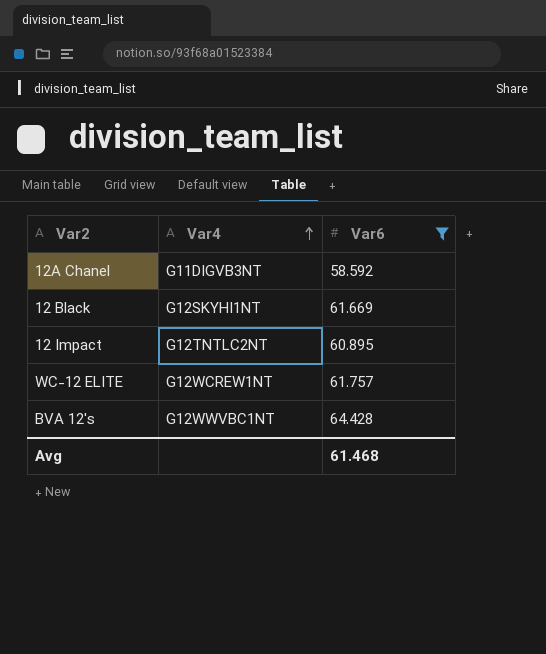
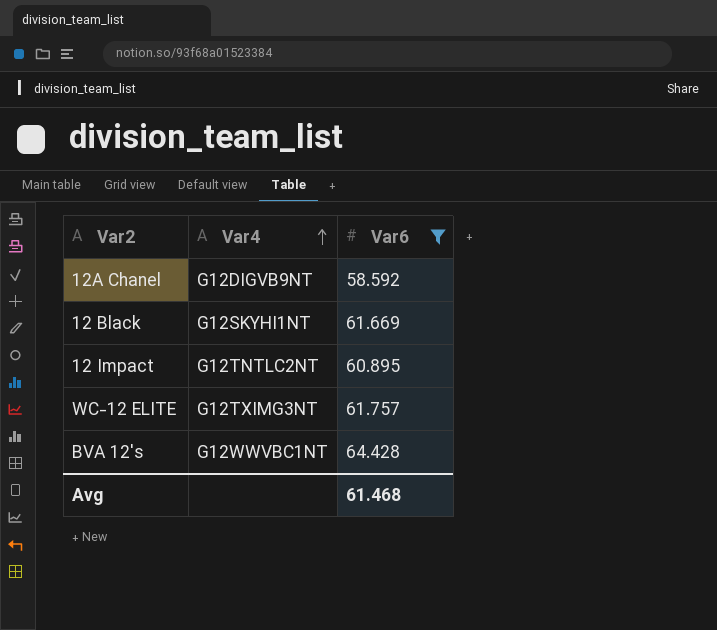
12A Chanel | Var4: G11DIGVB3NT -> G12DIGVB9NT
WC-12 ELITE | Var4: G12WCREW1NT -> G12TXIMG3NT

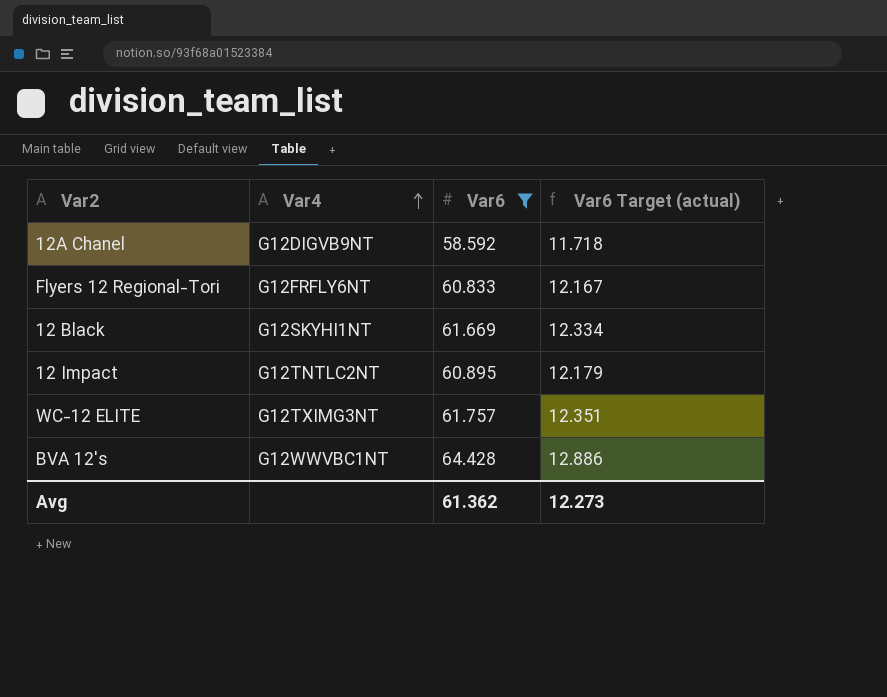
column Var6 Target (actual) | formula: none -> [Var6] * 0.2
row Flyers 12 Regional-Tori: none -> G12FRFLY6NT | 60.833 | 12.167
Avg | Var6: 61.468 -> 61.362

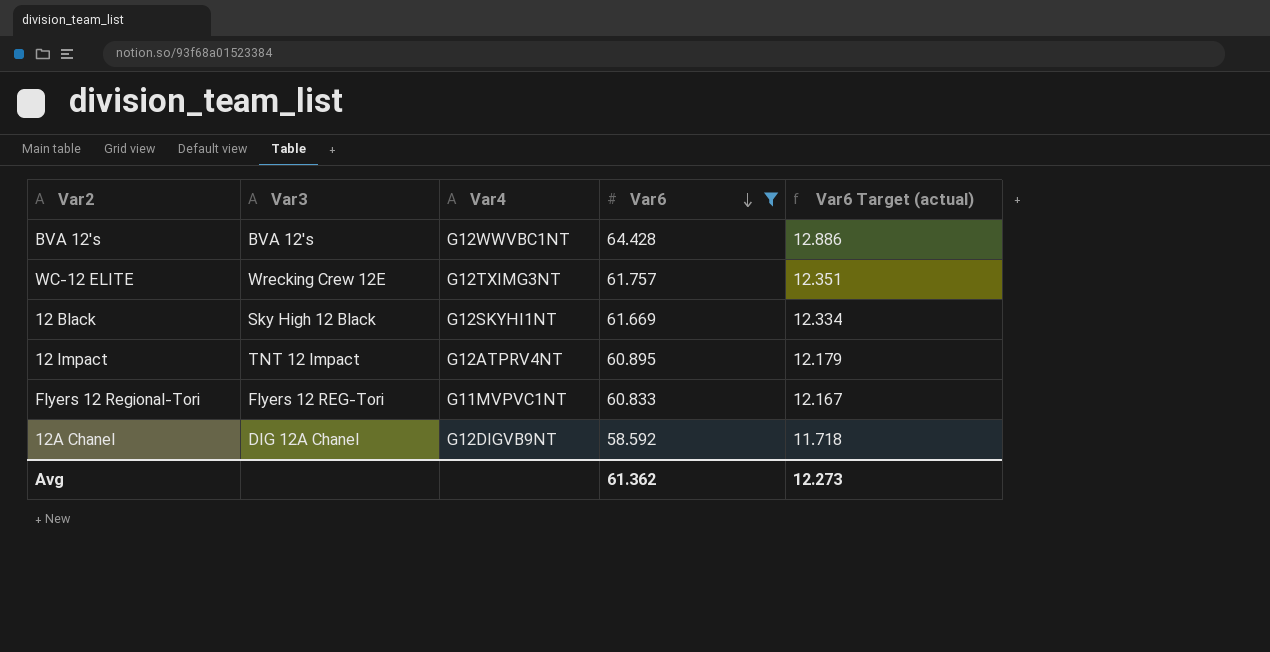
row order: Var4 ascending -> Var6 descending
column Var3 | position: none -> 2
12 Impact | Var4: G12TNTLC2NT -> G12ATPRV4NT
Flyers 12 Regional-Tori | Var4: G12FRFLY6NT -> G11MVPVC1NT

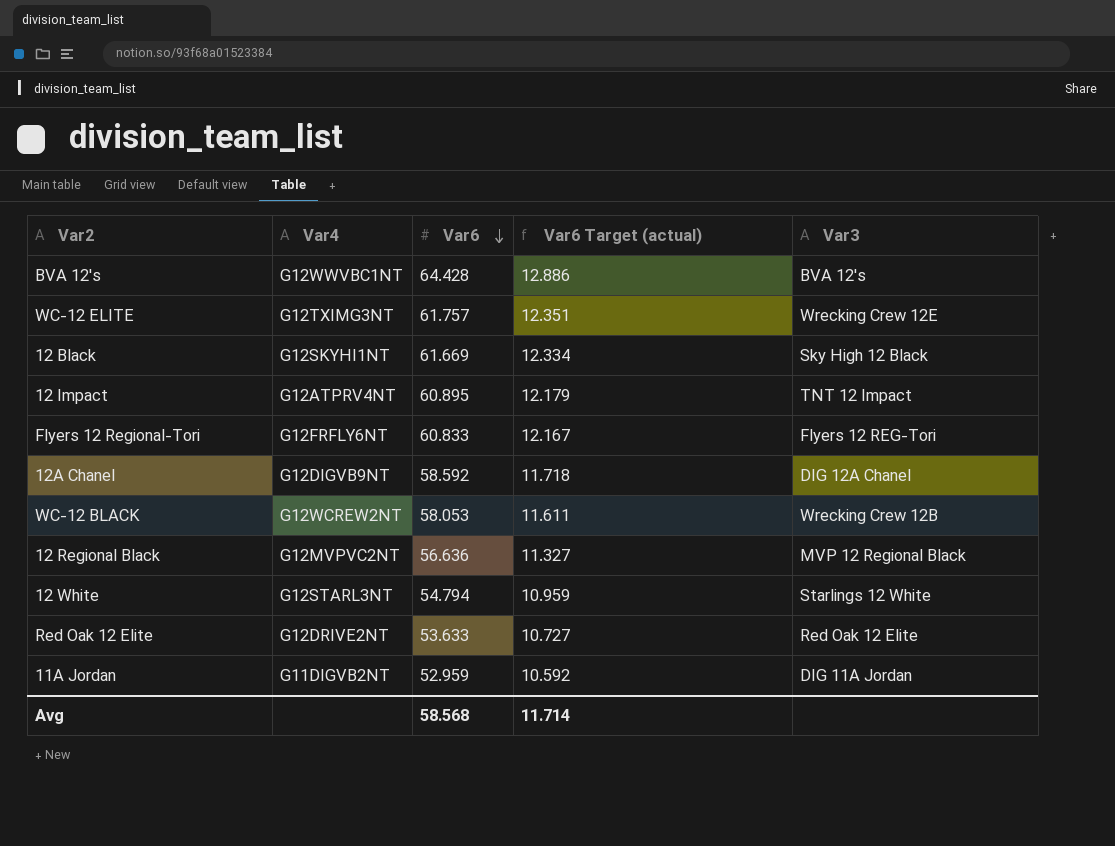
filter: Var6 >= 58.592 -> none
column Var3 | position: 2 -> 5
Flyers 12 Regional-Tori | Var4: G11MVPVC1NT -> G12FRFLY6NT
Avg | Var6: 61.362 -> 58.568
Avg | Var6 Target (actual): 12.273 -> 11.714

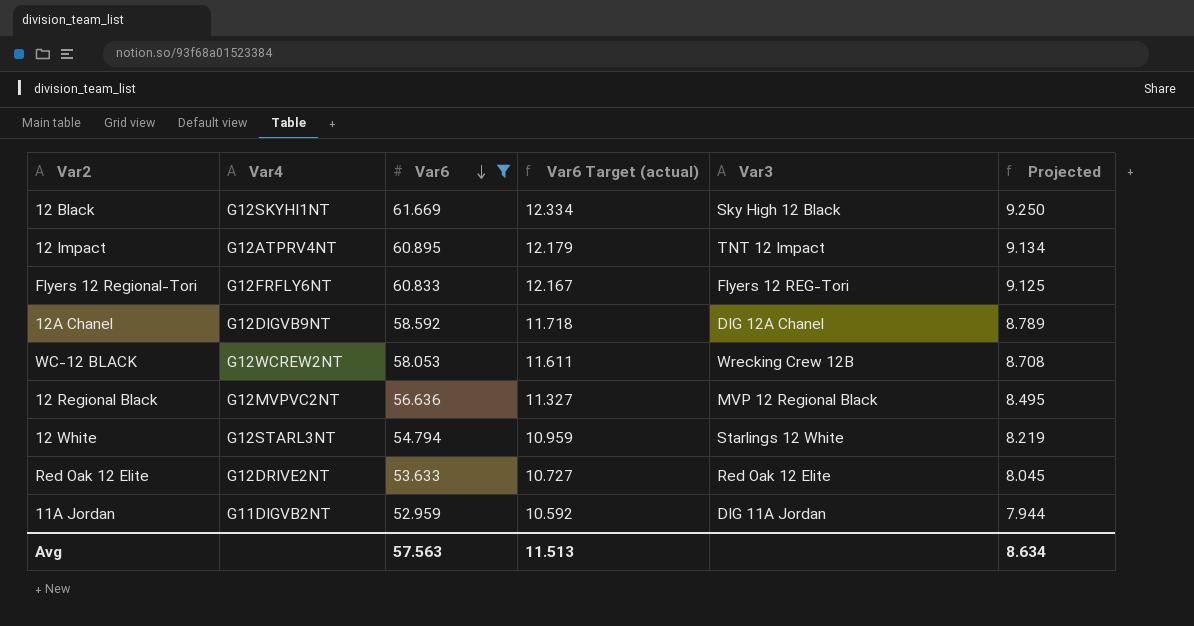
filter: none -> Var6 <= 61.669
column Projected | formula: none -> [Var6] * 0.15
Avg | Var6: 58.568 -> 57.563
Avg | Var6 Target (actual): 11.714 -> 11.513

